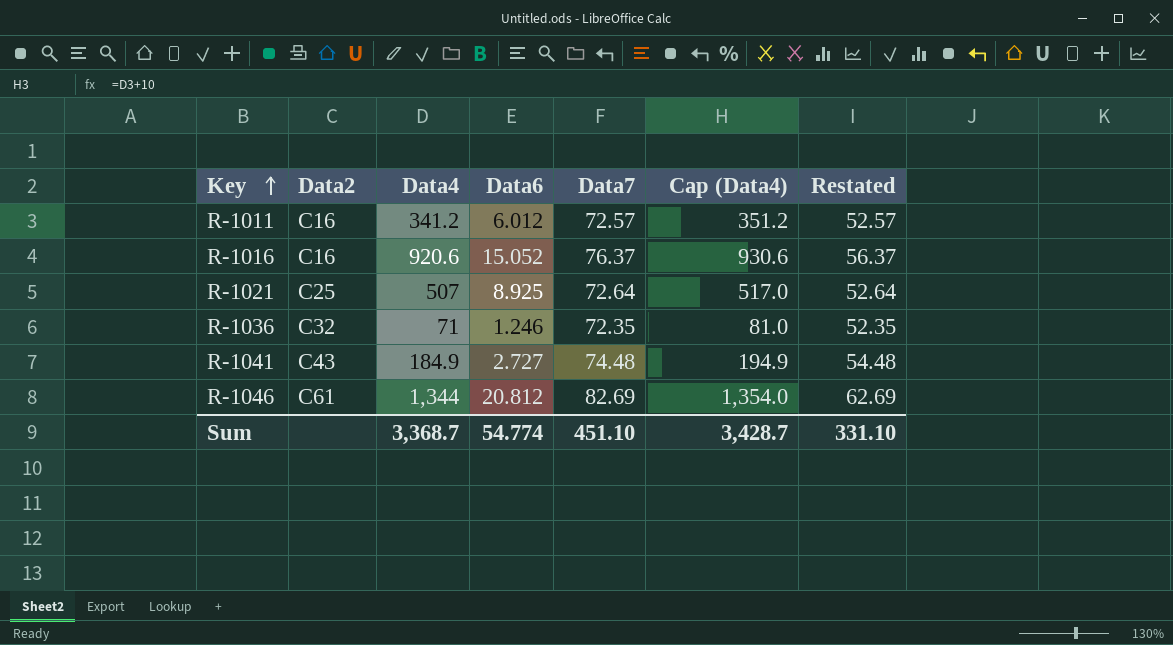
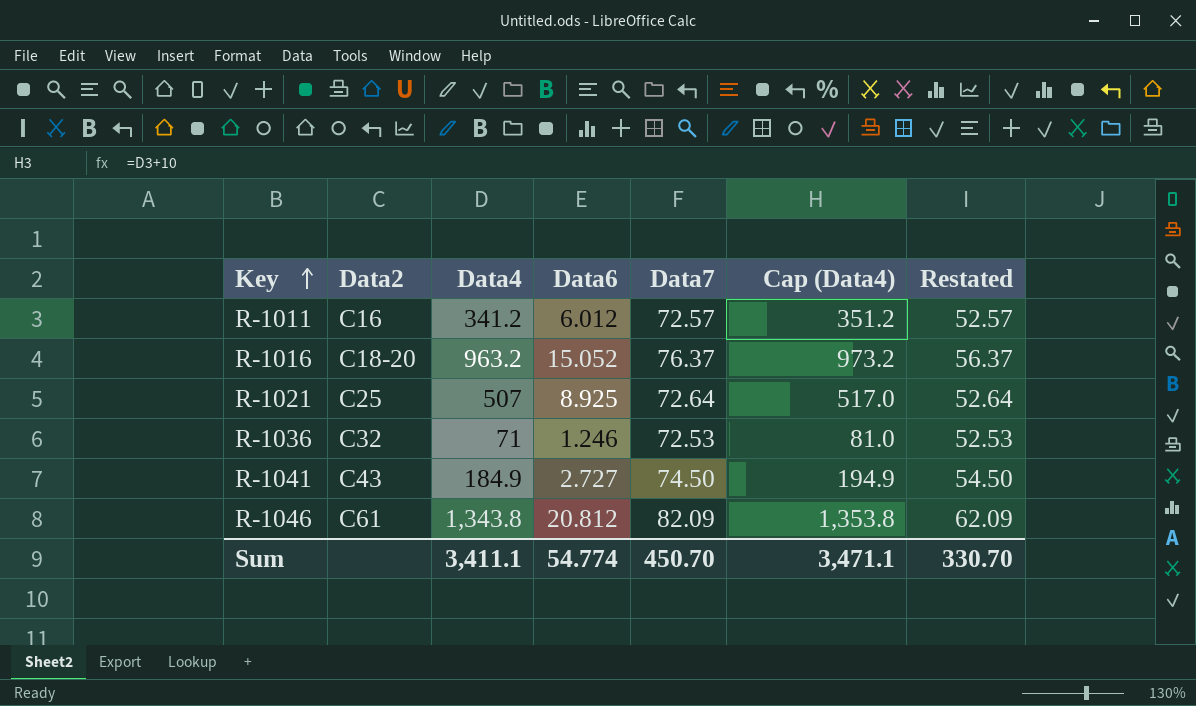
R-1016 | Data2: C16 -> C18-20
R-1016 | Data4: 920.6 -> 963.2
R-1016 | Cap (Data4): 930.6 -> 973.2
R-1036 | Data7: 72.35 -> 72.53
R-1036 | Restated: 52.35 -> 52.53
R-1041 | Data7: 74.48 -> 74.50
R-1041 | Restated: 54.48 -> 54.50
R-1046 | Data4: 1,344 -> 1,343.8
R-1046 | Data7: 82.69 -> 82.09
R-1046 | Cap (Data4): 1,354.0 -> 1,353.8
R-1046 | Restated: 62.69 -> 62.09
Sum | Data4: 3,368.7 -> 3,411.1
Sum | Data7: 451.10 -> 450.70
Sum | Cap (Data4): 3,428.7 -> 3,471.1
Sum | Restated: 331.10 -> 330.70

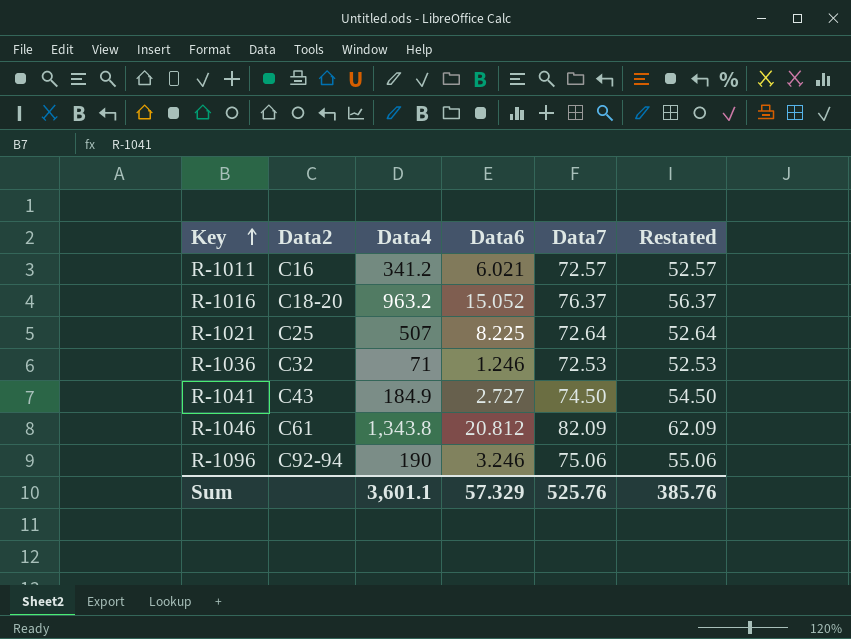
column Cap (Data4) | formula: [Data4] + 10 -> none
R-1011 | Data6: 6.012 -> 6.021
R-1021 | Data6: 8.925 -> 8.225
row R-1096: none -> C92-94 | 190 | 3.246 | 75.06 | 55.06
Sum | Data4: 3,411.1 -> 3,601.1
Sum | Data6: 54.774 -> 57.329
Sum | Data7: 450.70 -> 525.76
Sum | Restated: 330.70 -> 385.76

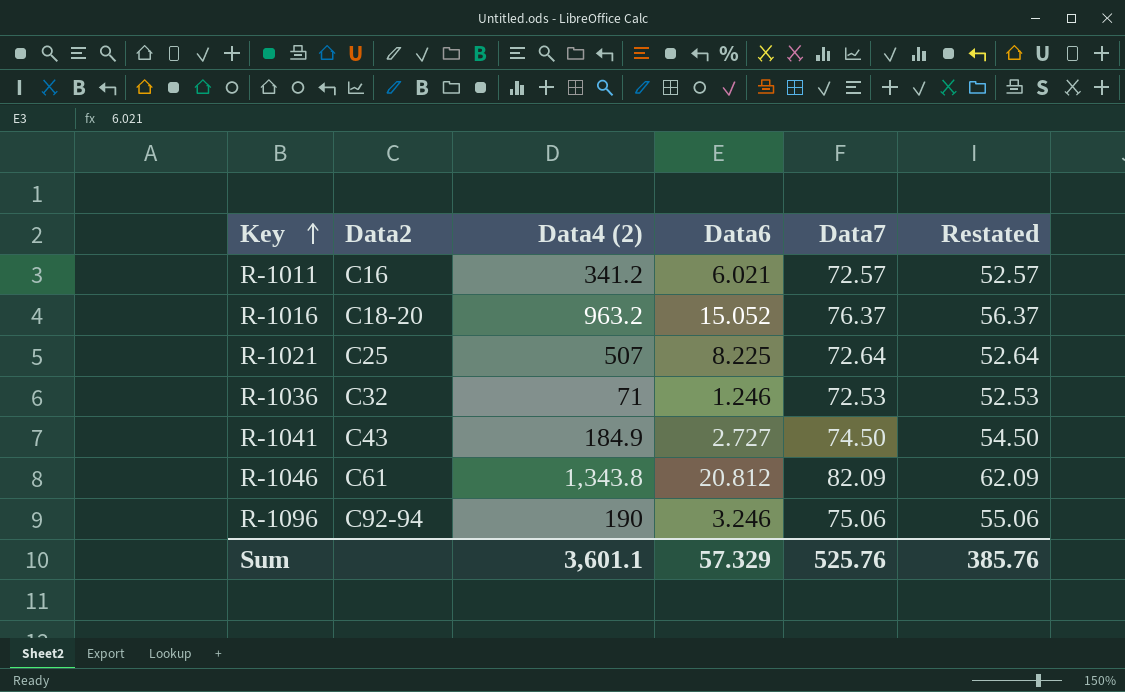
column name: Data4 -> Data4 (2)

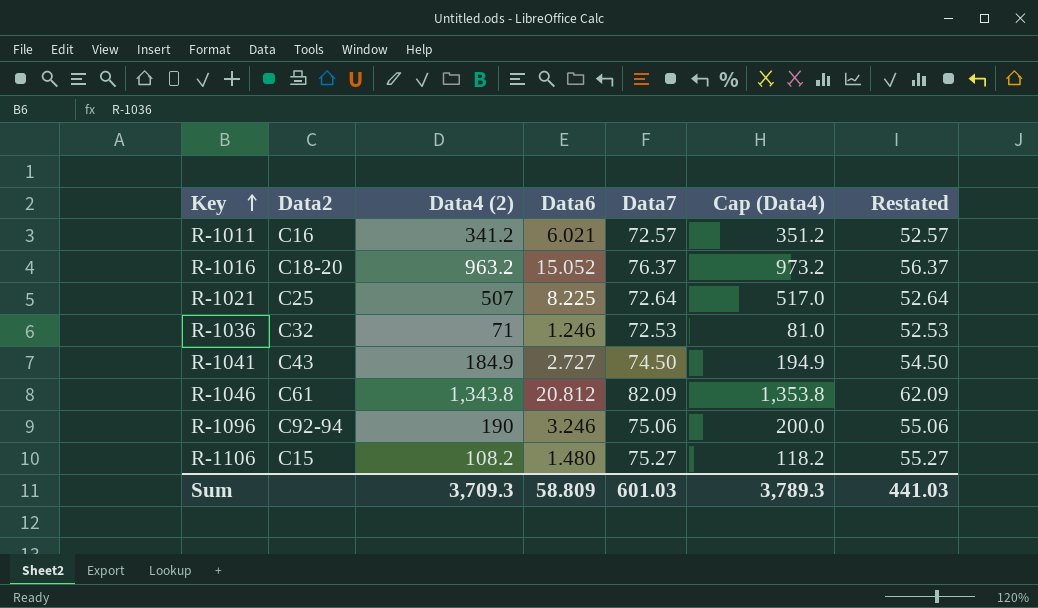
column Cap (Data4) | formula: none -> [Data4 (2)] + 10
row R-1106: none -> C15 | 108.2 | 1.480 | 75.27 | 118.2 | 55.27
Sum | Data4 (2): 3,601.1 -> 3,709.3
Sum | Data6: 57.329 -> 58.809
Sum | Data7: 525.76 -> 601.03
Sum | Restated: 385.76 -> 441.03

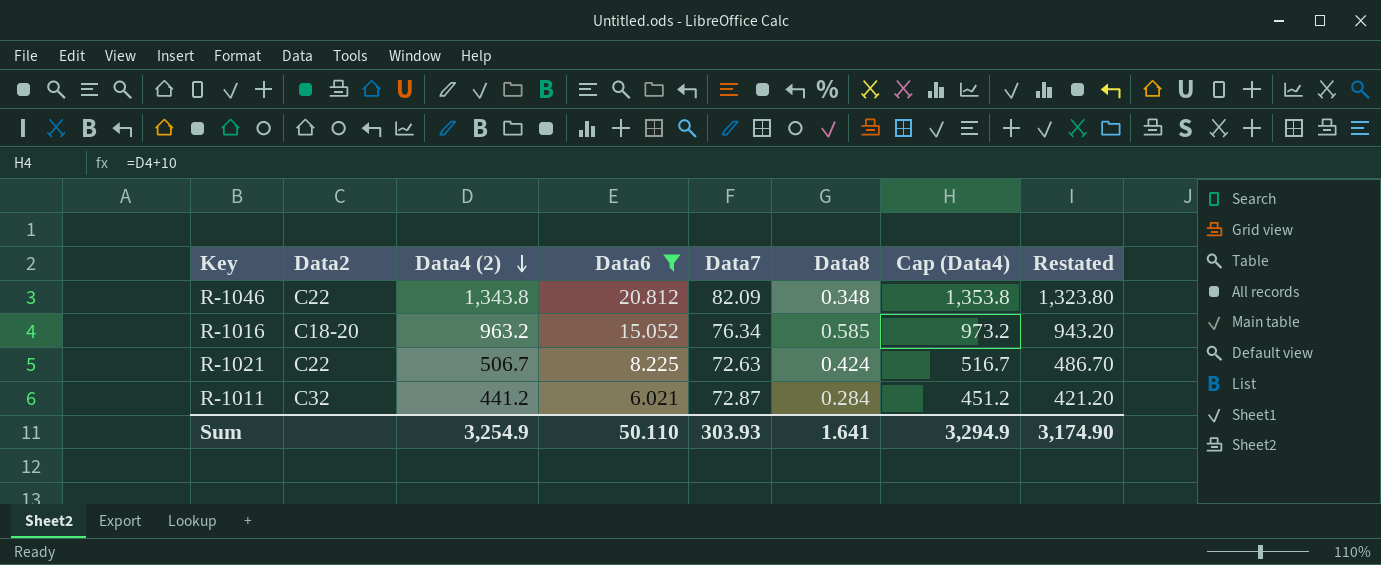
filter: none -> Data6 >= 6.021
row order: Key ascending -> Data4 (2) descending
column Data8 | position: none -> 6
column Restated | formula: [Data7] - 20 -> [Data4 (2)] - 20
R-1046 | Data2: C61 -> C22
R-1016 | Data7: 76.37 -> 76.34
R-1021 | Data2: C25 -> C22
R-1021 | Data4 (2): 507 -> 506.7
R-1021 | Data7: 72.64 -> 72.63
R-1021 | Cap (Data4): 517.0 -> 516.7
R-1011 | Data2: C16 -> C32
R-1011 | Data4 (2): 341.2 -> 441.2
R-1011 | Data7: 72.57 -> 72.87
R-1011 | Cap (Data4): 351.2 -> 451.2
Sum | Data4 (2): 3,709.3 -> 3,254.9
Sum | Data6: 58.809 -> 50.110
Sum | Data7: 601.03 -> 303.93
Sum | Cap (Data4): 3,789.3 -> 3,294.9
Sum | Restated: 441.03 -> 3,174.90

